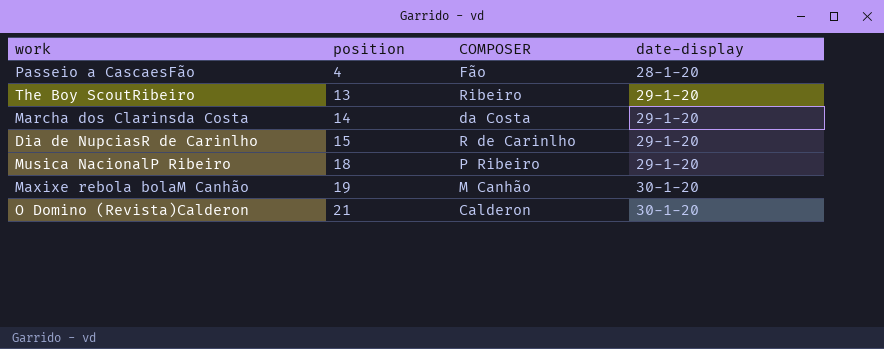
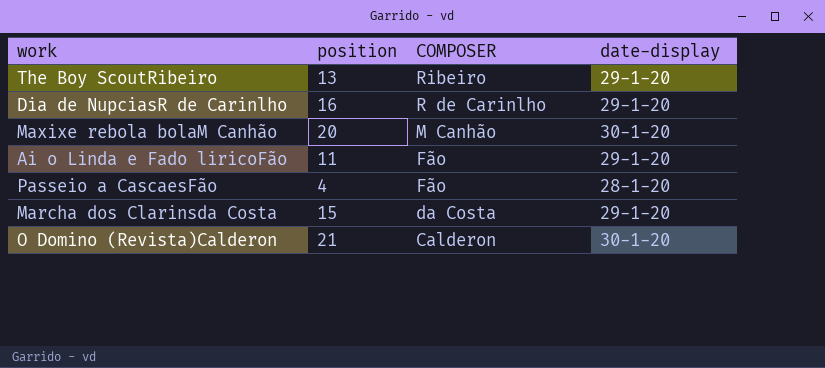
row order: position ascending -> COMPOSER descending
row Musica NacionalP Ribeiro: 18 | P Ribeiro | 29-1-20 -> none
Dia de NupciasR de Carinlho | position: 15 -> 16
Maxixe rebola bolaM Canhão | position: 19 -> 20
row Ai o Linda e Fado liricoFão: none -> 11 | Fão | 29-1-20
Marcha dos Clarinsda Costa | position: 14 -> 15

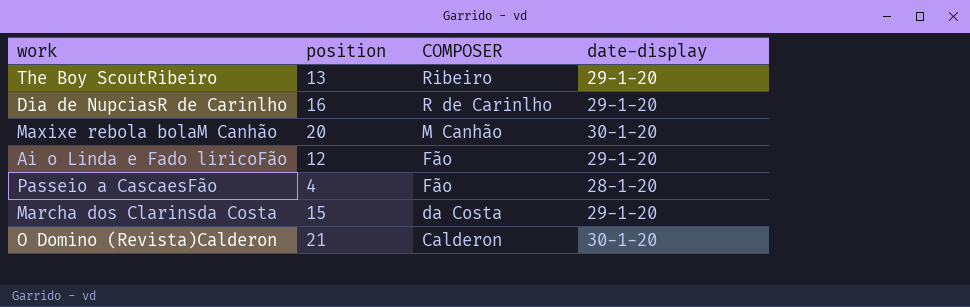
Ai o Linda e Fado liricoFão | position: 11 -> 12

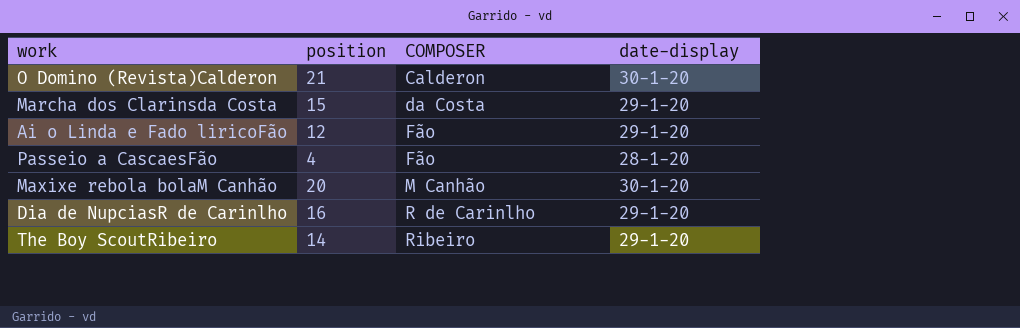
row order: COMPOSER descending -> COMPOSER ascending
The Boy ScoutRibeiro | position: 13 -> 14

